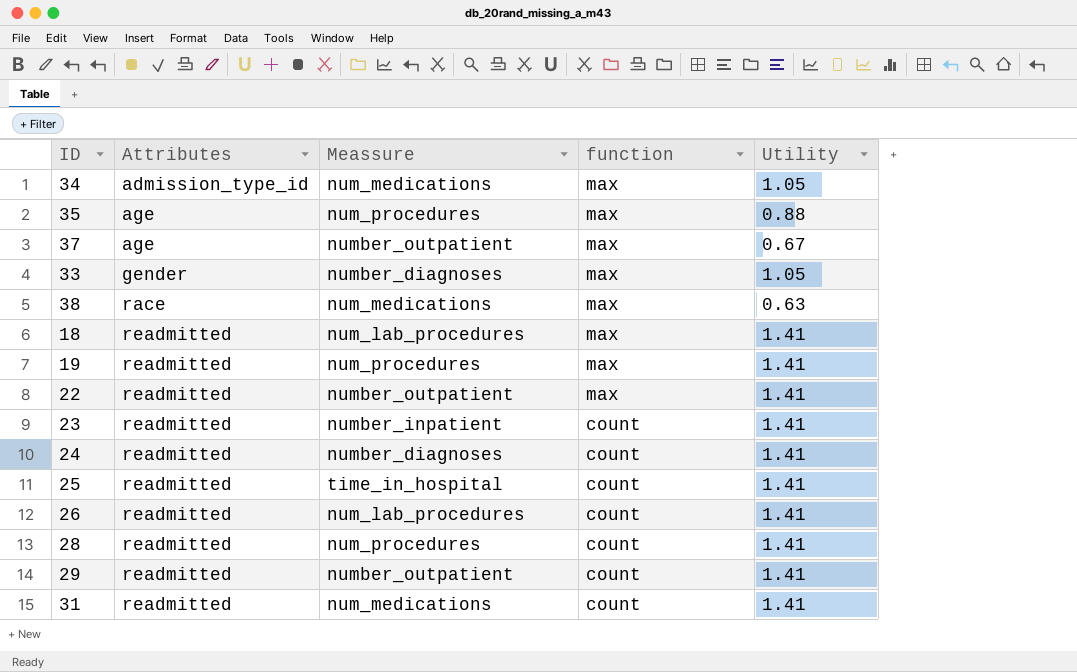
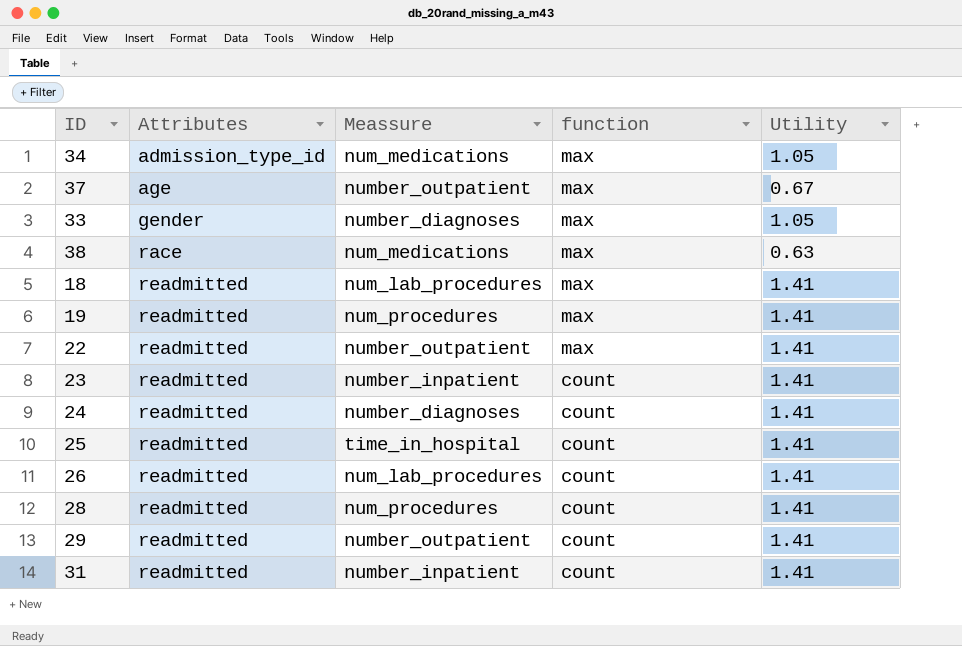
row 35: age | num_procedures | max | 0.88 -> none
31 | Meassure: num_medications -> number_inpatient

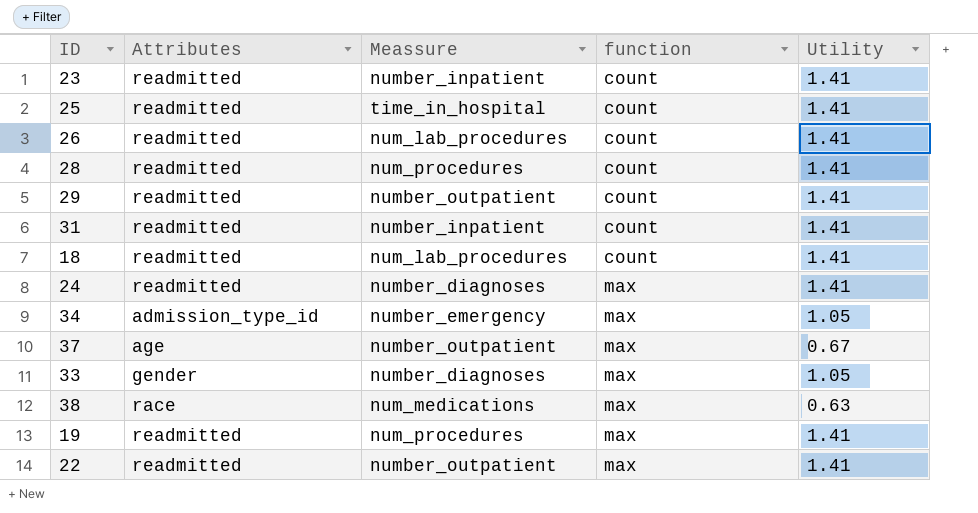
row order: Attributes ascending -> function ascending
18 | function: max -> count
24 | function: count -> max
34 | Meassure: num_medications -> number_emergency

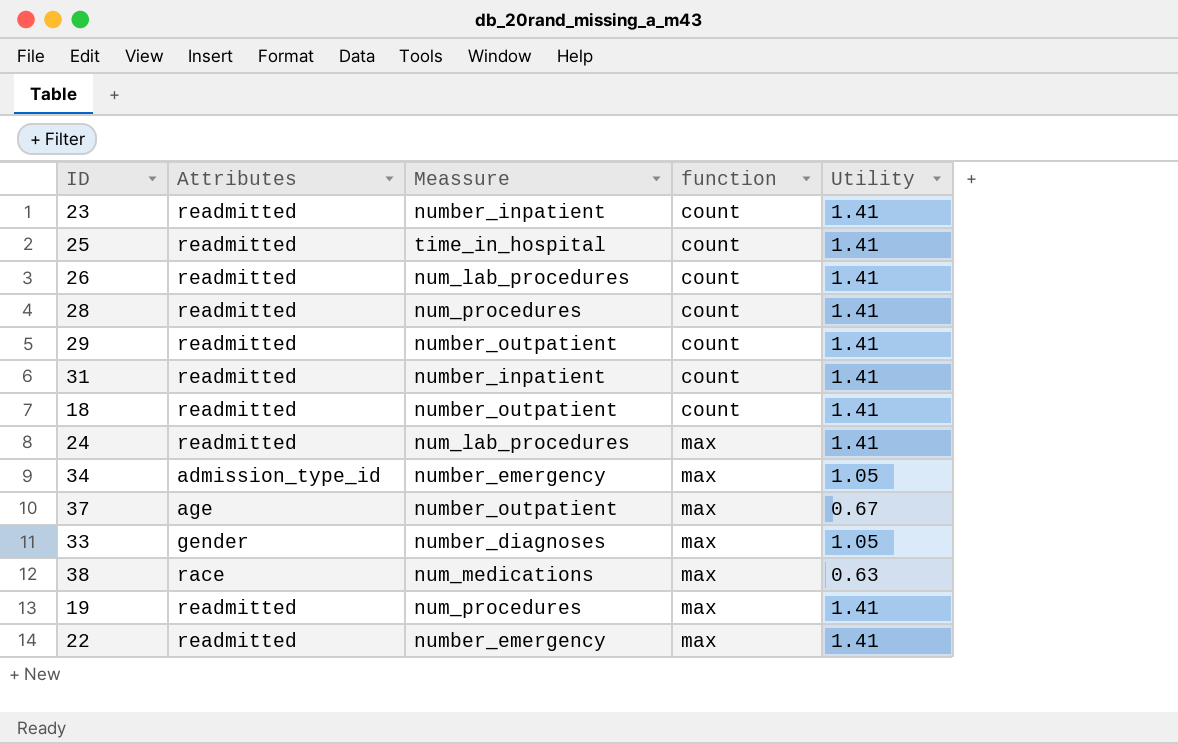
18 | Meassure: num_lab_procedures -> number_outpatient
24 | Meassure: number_diagnoses -> num_lab_procedures
22 | Meassure: number_outpatient -> number_emergency

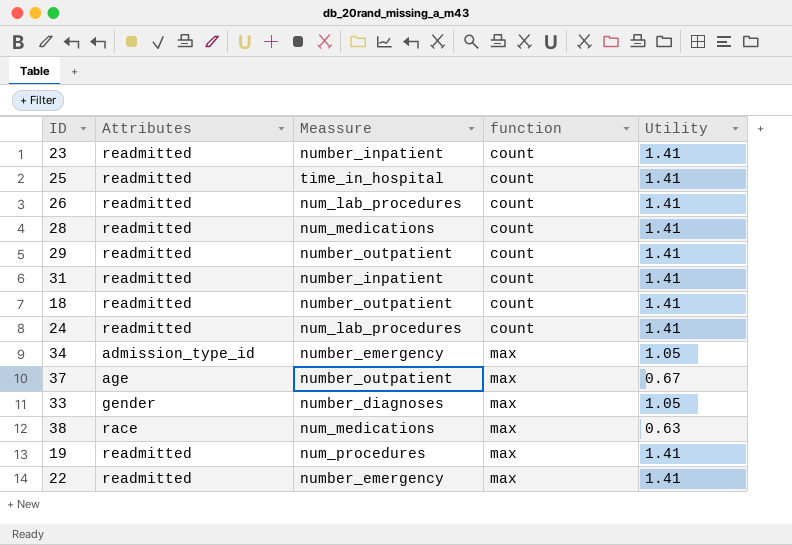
28 | Meassure: num_procedures -> num_medications
24 | function: max -> count

